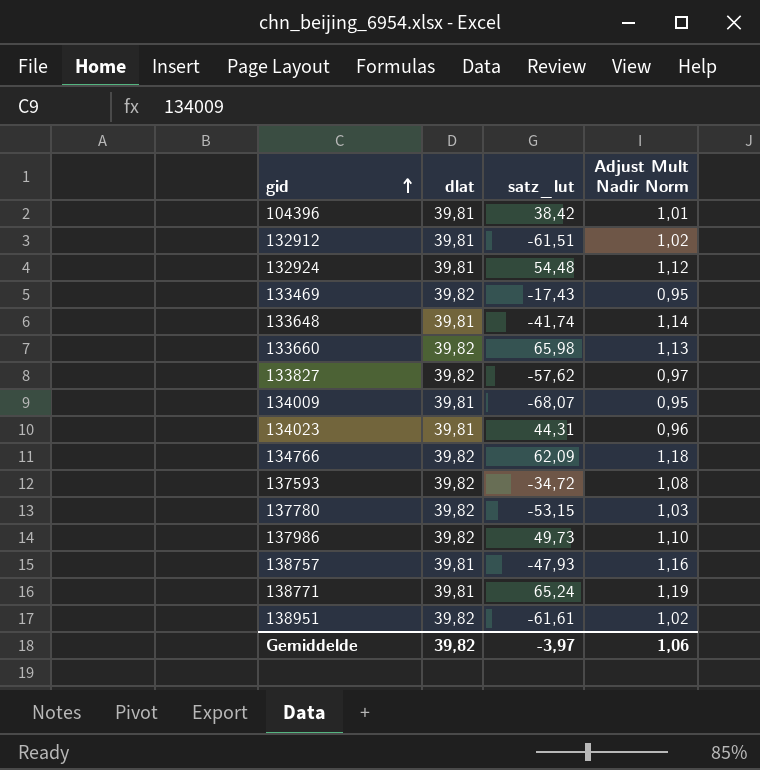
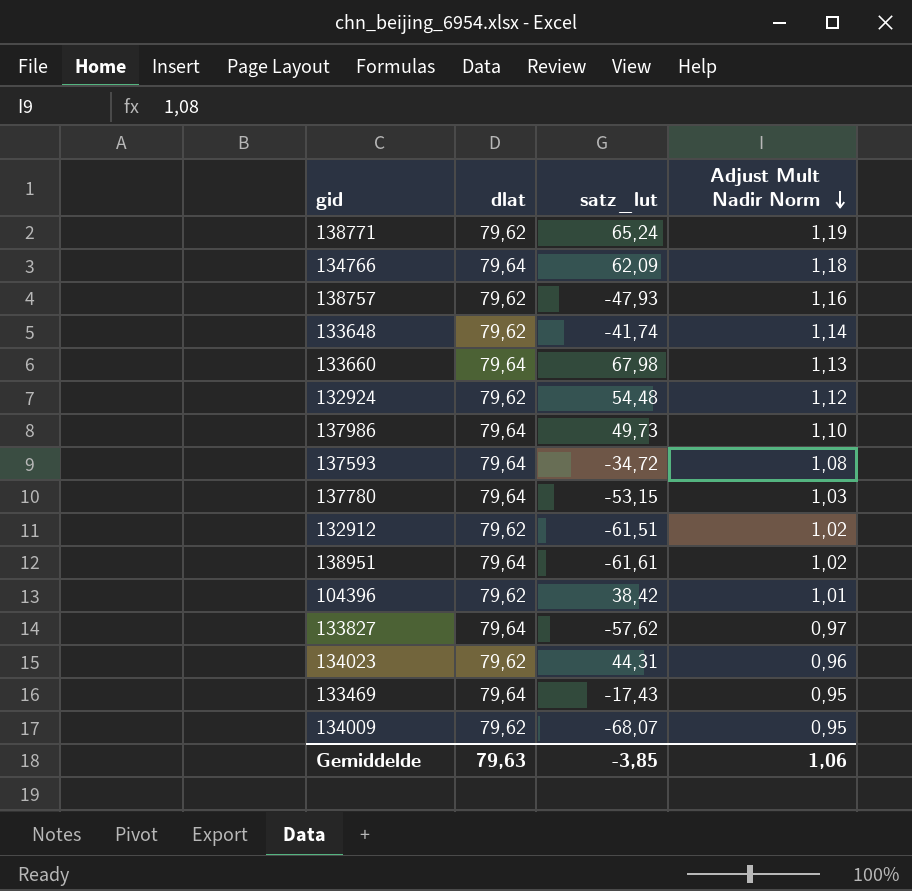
row order: gid ascending -> Adjust Mult Nadir Norm descending
138771 | dlat: 39,81 -> 79,62
134766 | dlat: 39,82 -> 79,64
138757 | dlat: 39,81 -> 79,62
133648 | dlat: 39,81 -> 79,62
133660 | dlat: 39,82 -> 79,64
133660 | satz_lut: 65,98 -> 67,98
132924 | dlat: 39,81 -> 79,62
137986 | dlat: 39,82 -> 79,64
137593 | dlat: 39,82 -> 79,64
137780 | dlat: 39,82 -> 79,64
132912 | dlat: 39,81 -> 79,62
138951 | dlat: 39,82 -> 79,64
104396 | dlat: 39,81 -> 79,62
133827 | dlat: 39,82 -> 79,64
134023 | dlat: 39,81 -> 79,62
133469 | dlat: 39,82 -> 79,64
134009 | dlat: 39,81 -> 79,62
Gemiddelde | dlat: 39,82 -> 79,63
Gemiddelde | satz_lut: -3,97 -> -3,85

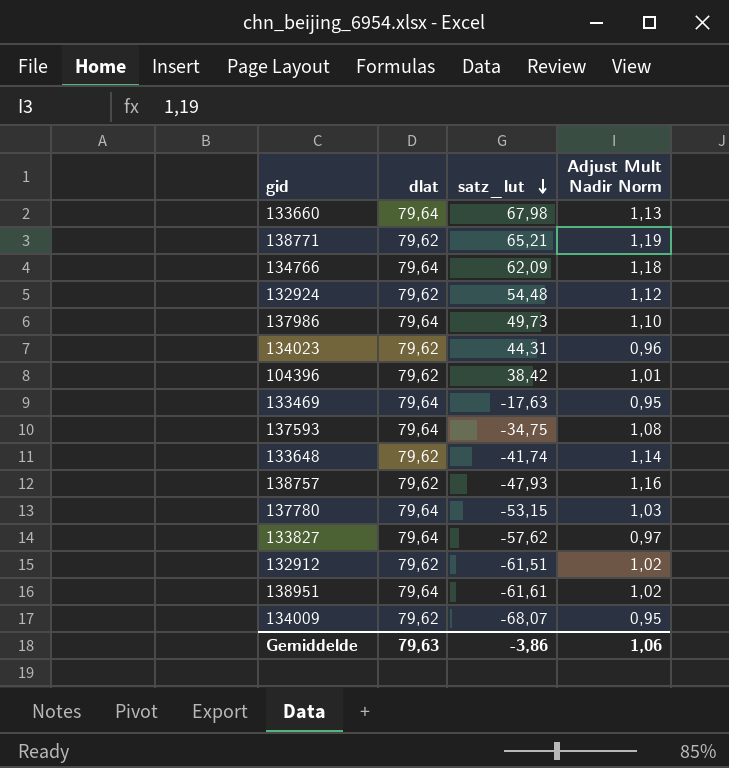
row order: Adjust Mult Nadir Norm descending -> satz_lut descending
138771 | satz_lut: 65,24 -> 65,21
133469 | satz_lut: -17,43 -> -17,63
137593 | satz_lut: -34,72 -> -34,75
Gemiddelde | satz_lut: -3,85 -> -3,86

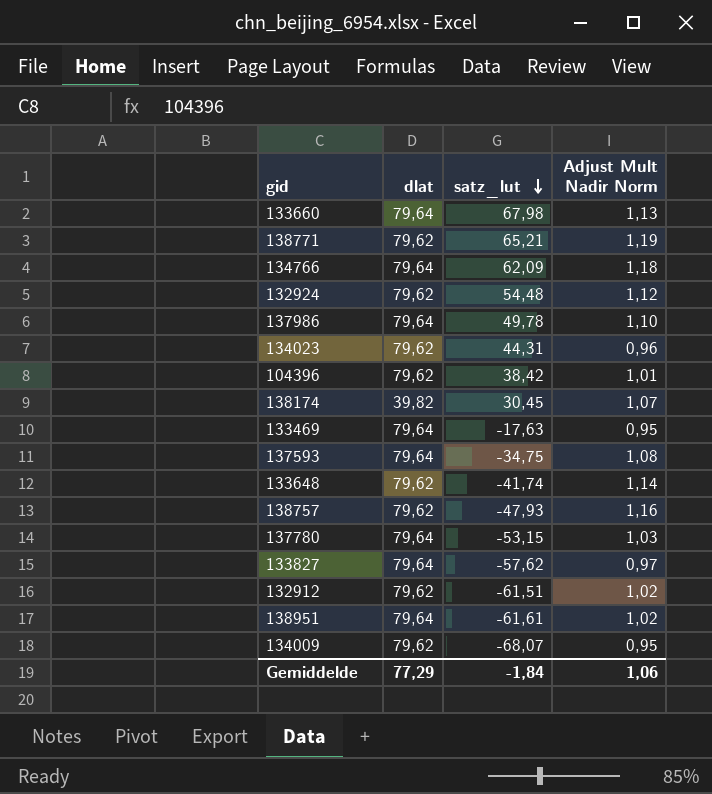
137986 | satz_lut: 49,73 -> 49,78
row 138174: none -> 39,82 | 30,45 | 1,07
Gemiddelde | dlat: 79,63 -> 77,29
Gemiddelde | satz_lut: -3,86 -> -1,84

